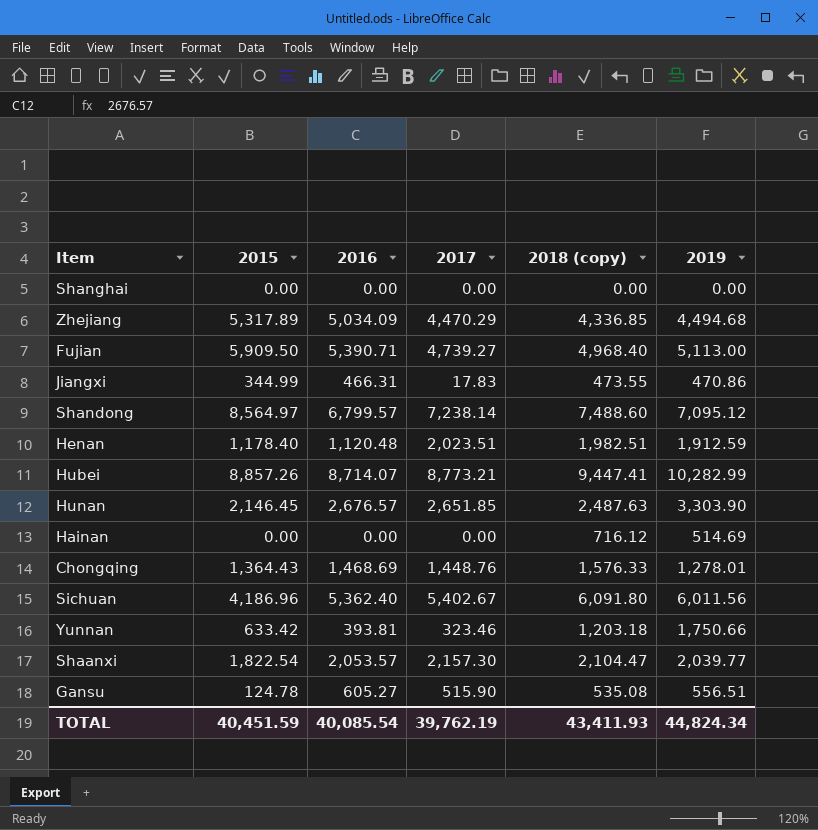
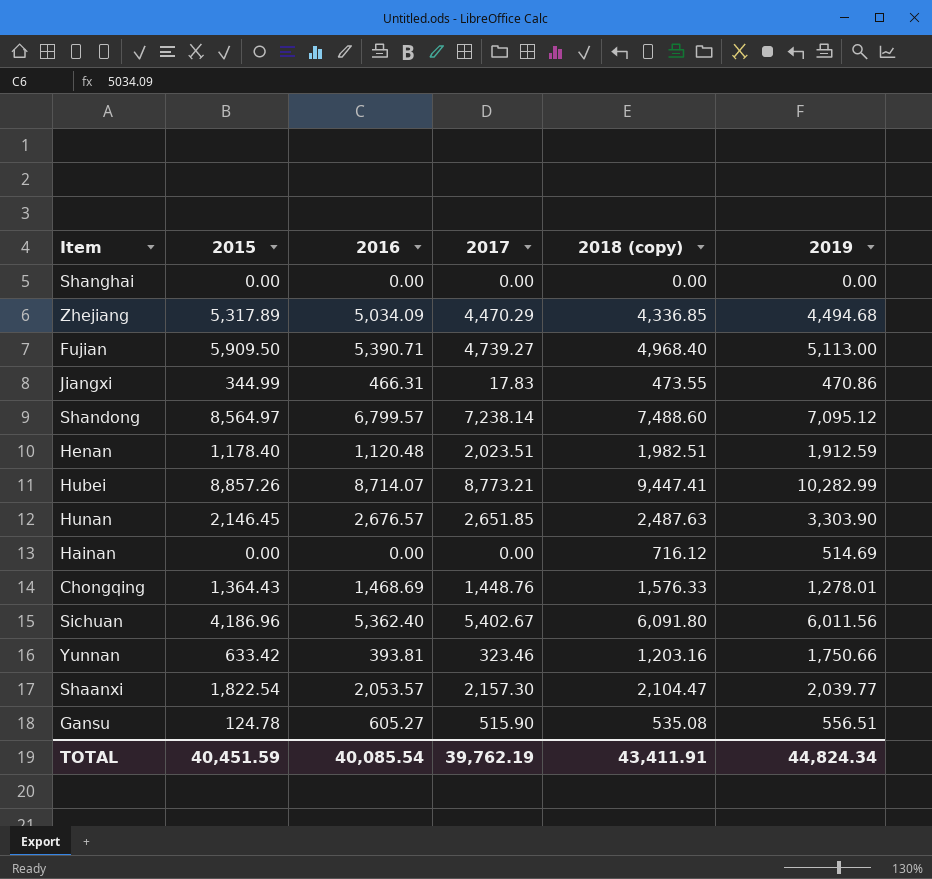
Yunnan | 2018 (copy): 1,203.18 -> 1,203.16
TOTAL | 2018 (copy): 43,411.93 -> 43,411.91

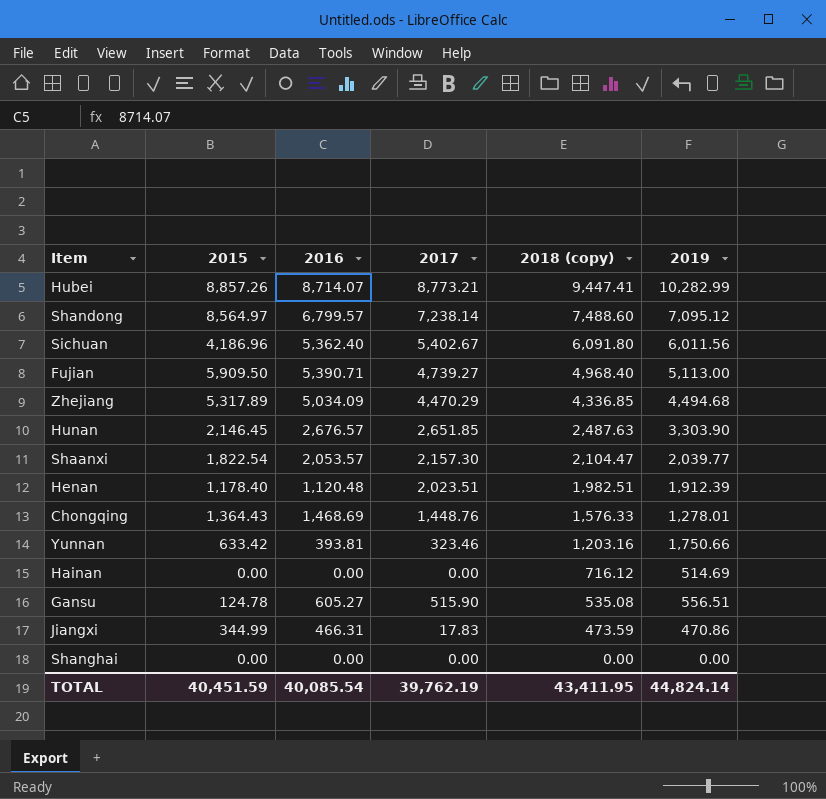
row order: none -> 2018 (copy) descending
Henan | 2019: 1,912.59 -> 1,912.39
Jiangxi | 2018 (copy): 473.55 -> 473.59
TOTAL | 2018 (copy): 43,411.91 -> 43,411.95
TOTAL | 2019: 44,824.34 -> 44,824.14

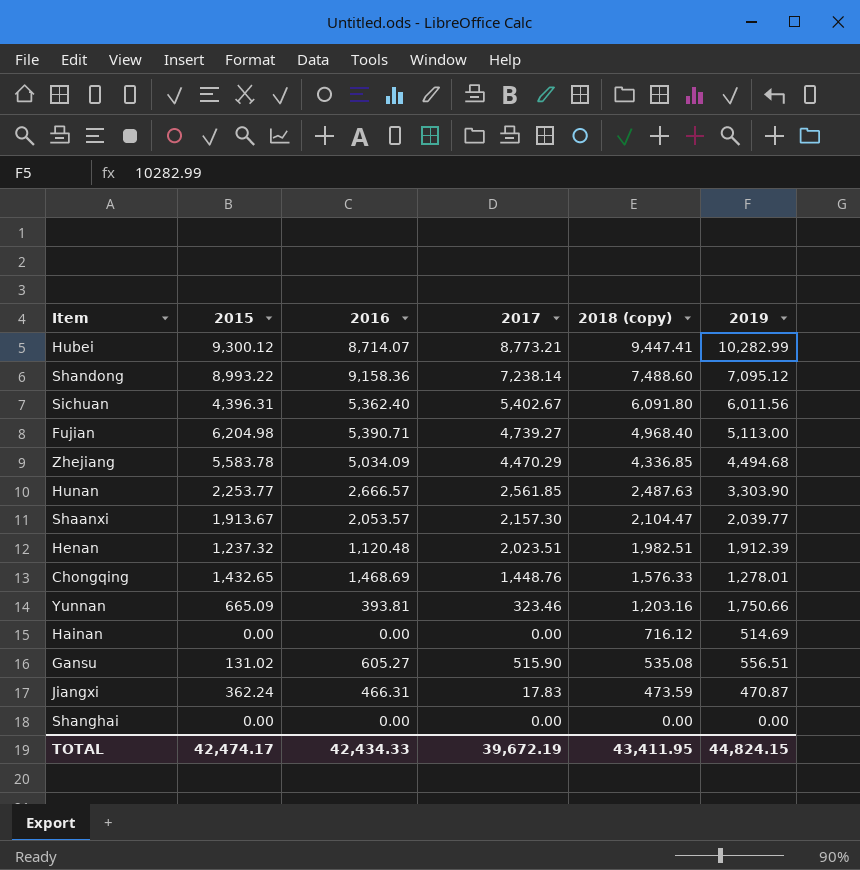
Hubei | 2015: 8,857.26 -> 9,300.12
Shandong | 2015: 8,564.97 -> 8,993.22
Shandong | 2016: 6,799.57 -> 9,158.36
Sichuan | 2015: 4,186.96 -> 4,396.31
Fujian | 2015: 5,909.50 -> 6,204.98
Zhejiang | 2015: 5,317.89 -> 5,583.78
Hunan | 2015: 2,146.45 -> 2,253.77
Hunan | 2016: 2,676.57 -> 2,666.57
Hunan | 2017: 2,651.85 -> 2,561.85
Shaanxi | 2015: 1,822.54 -> 1,913.67
Henan | 2015: 1,178.40 -> 1,237.32
Chongqing | 2015: 1,364.43 -> 1,432.65
Yunnan | 2015: 633.42 -> 665.09
Gansu | 2015: 124.78 -> 131.02
Jiangxi | 2015: 344.99 -> 362.24
Jiangxi | 2019: 470.86 -> 470.87
TOTAL | 2015: 40,451.59 -> 42,474.17
TOTAL | 2016: 40,085.54 -> 42,434.33
TOTAL | 2017: 39,762.19 -> 39,672.19
TOTAL | 2019: 44,824.14 -> 44,824.15

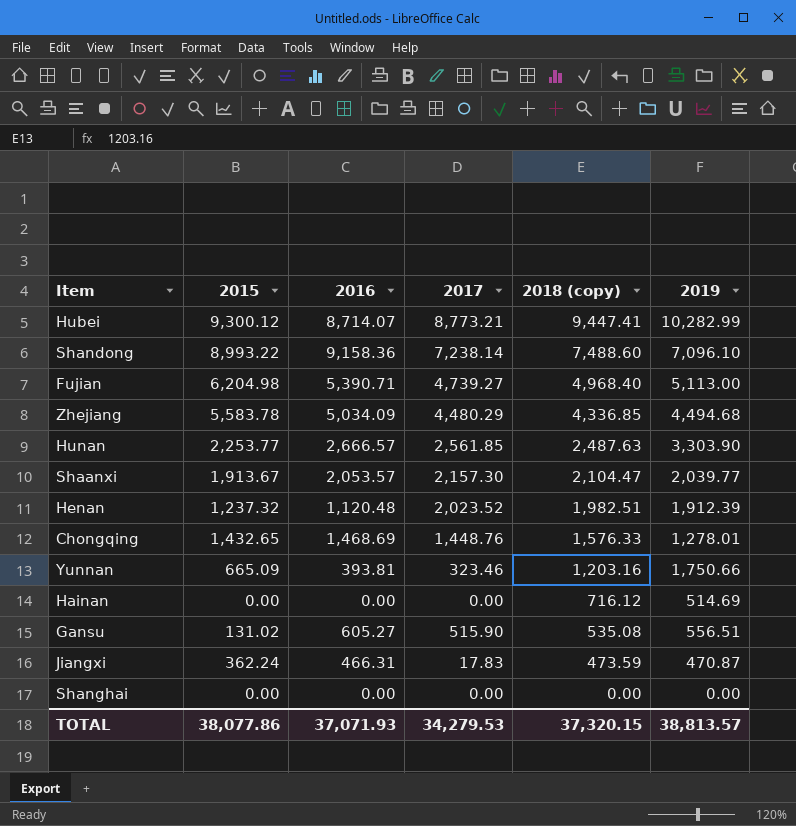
row Sichuan: 4,396.31 | 5,362.40 | 5,402.67 | 6,091.80 | 6,011.56 -> none
Shandong | 2019: 7,095.12 -> 7,096.10
Zhejiang | 2017: 4,470.29 -> 4,480.29
Henan | 2017: 2,023.51 -> 2,023.52
TOTAL | 2015: 42,474.17 -> 38,077.86
TOTAL | 2016: 42,434.33 -> 37,071.93
TOTAL | 2017: 39,672.19 -> 34,279.53
TOTAL | 2018 (copy): 43,411.95 -> 37,320.15
TOTAL | 2019: 44,824.15 -> 38,813.57

